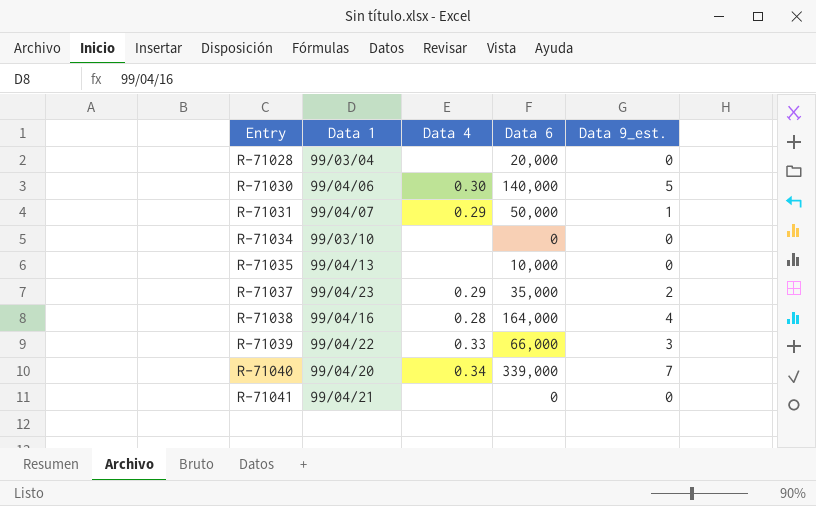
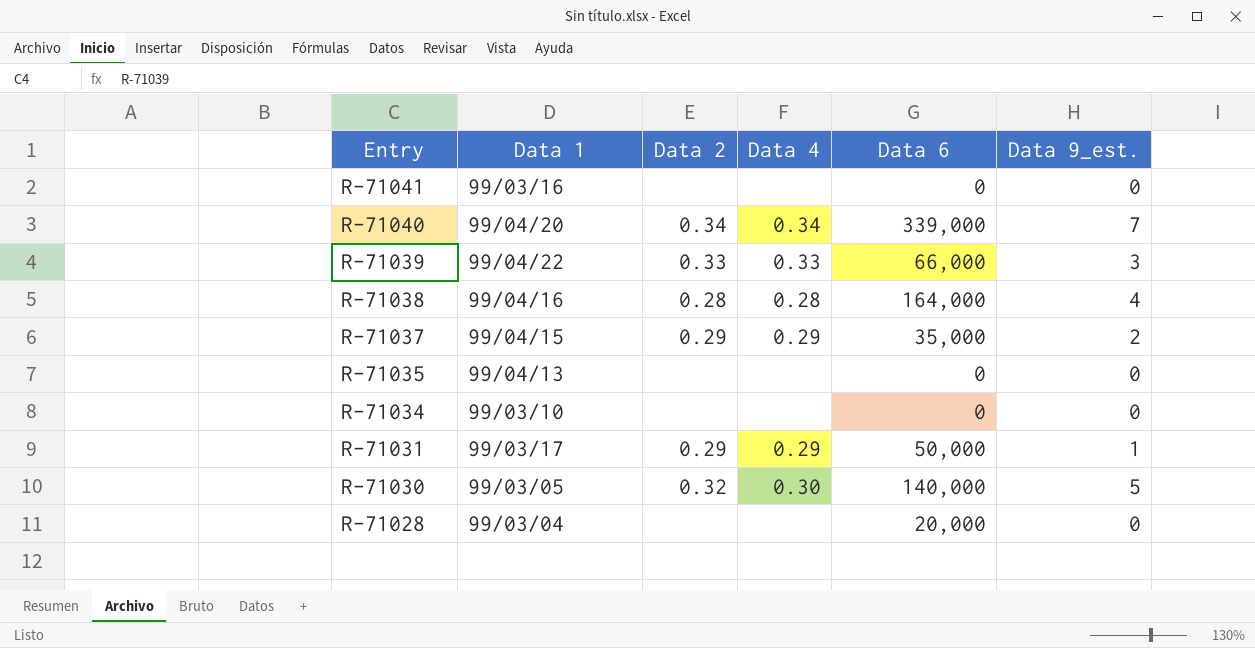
row order: Entry ascending -> Entry descending
column Data 2 | position: none -> 3
R-71041 | Data 1: 99/04/21 -> 99/03/16
R-71037 | Data 1: 99/04/23 -> 99/04/15
R-71035 | Data 6: 10,000 -> 0
R-71031 | Data 1: 99/04/07 -> 99/03/17
R-71030 | Data 1: 99/04/06 -> 99/03/05

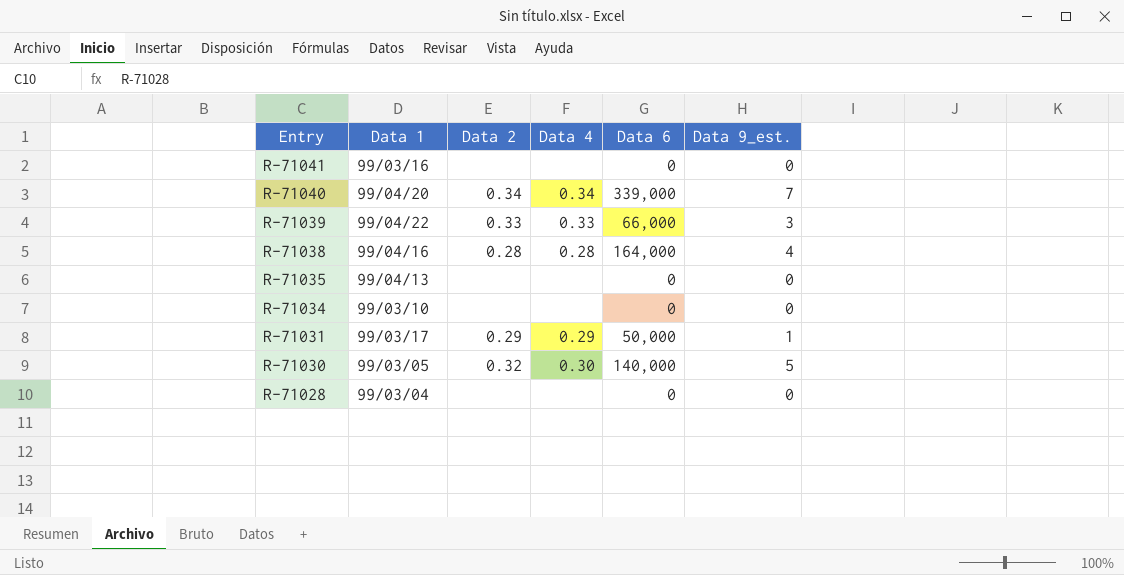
row R-71037: 99/04/15 | 0.29 | 0.29 | 35,000 | 2 -> none
R-71028 | Data 6: 20,000 -> 0

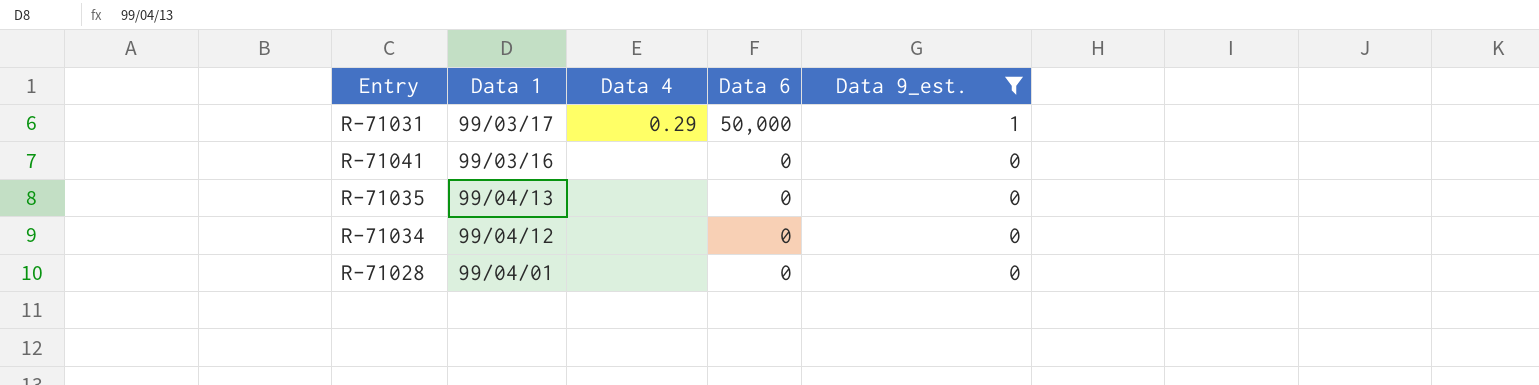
filter: none -> Data 9_est. <= 1
row order: Entry descending -> Data 6 descending
column Data 2 | position: 3 -> none
R-71034 | Data 1: 99/03/10 -> 99/04/12
R-71028 | Data 1: 99/03/04 -> 99/04/01

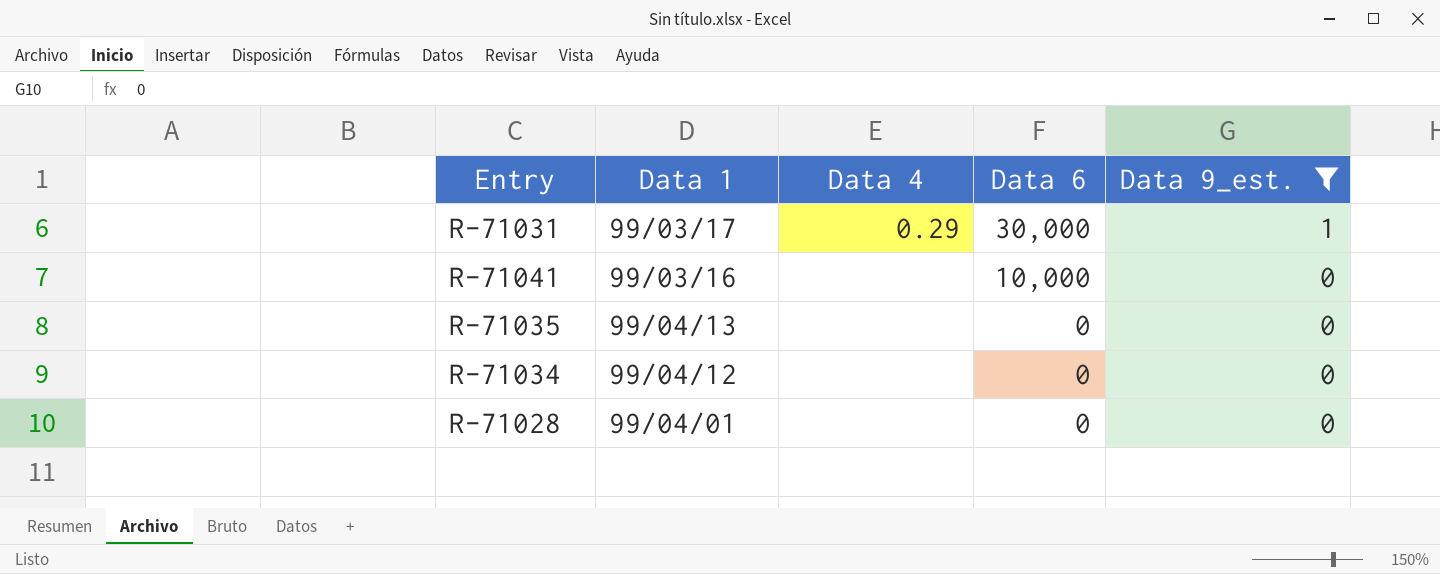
R-71031 | Data 6: 50,000 -> 30,000
R-71041 | Data 6: 0 -> 10,000

